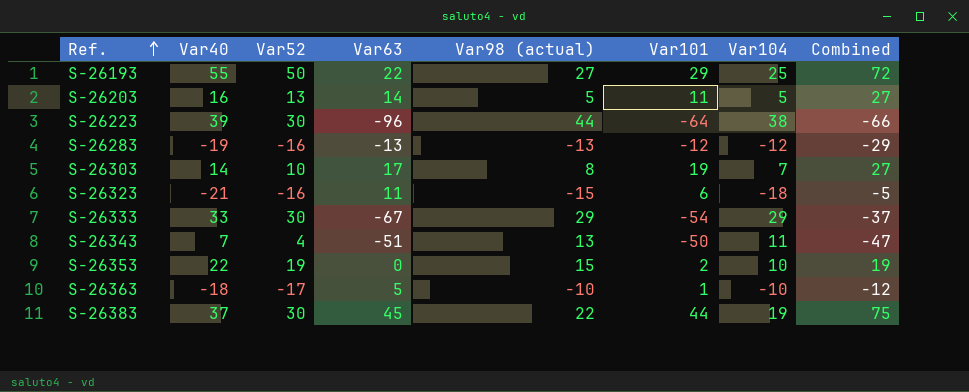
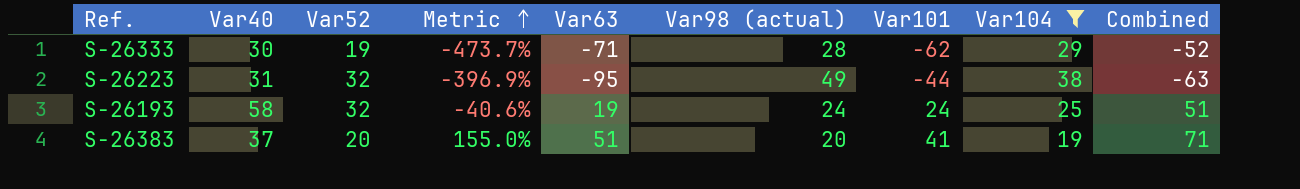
filter: none -> Var104 >= 19
row order: Ref. ascending -> Metric ascending
column Metric | formula: none -> ([Var63] - [Var52]) / [Var52]
S-26333 | Var40: 33 -> 30
S-26333 | Var52: 30 -> 19
S-26333 | Var63: -67 -> -71
S-26333 | Var98 (actual): 29 -> 28
S-26333 | Var101: -54 -> -62
S-26333 | Combined: -37 -> -52
S-26223 | Var40: 39 -> 31
S-26223 | Var52: 30 -> 32
S-26223 | Var63: -96 -> -95
S-26223 | Var98 (actual): 44 -> 49
S-26223 | Var101: -64 -> -44
S-26223 | Combined: -66 -> -63
S-26193 | Var40: 55 -> 58
S-26193 | Var52: 50 -> 32
S-26193 | Var63: 22 -> 19
S-26193 | Var98 (actual): 27 -> 24
S-26193 | Var101: 29 -> 24
S-26193 | Combined: 72 -> 51
S-26383 | Var52: 30 -> 20
S-26383 | Var63: 45 -> 51
S-26383 | Var98 (actual): 22 -> 20
S-26383 | Var101: 44 -> 41
S-26383 | Combined: 75 -> 71

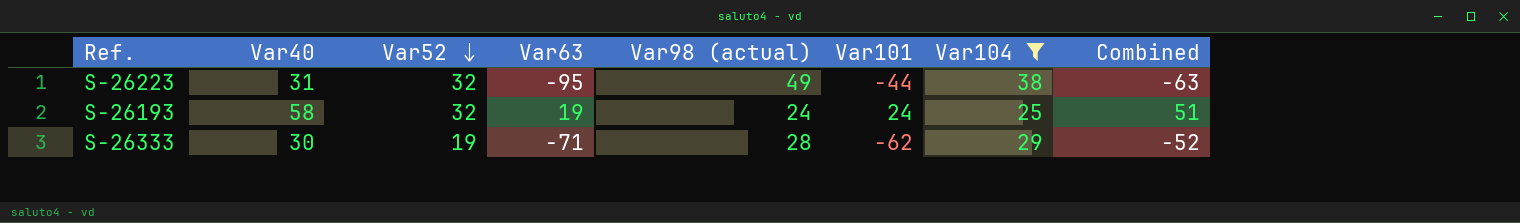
row order: Metric ascending -> Var52 descending
column Metric | formula: ([Var63] - [Var52]) / [Var52] -> none
row S-26383: 37 | 20 | 155.0% | 51 | 20 | 41 | 19 | 71 -> none

